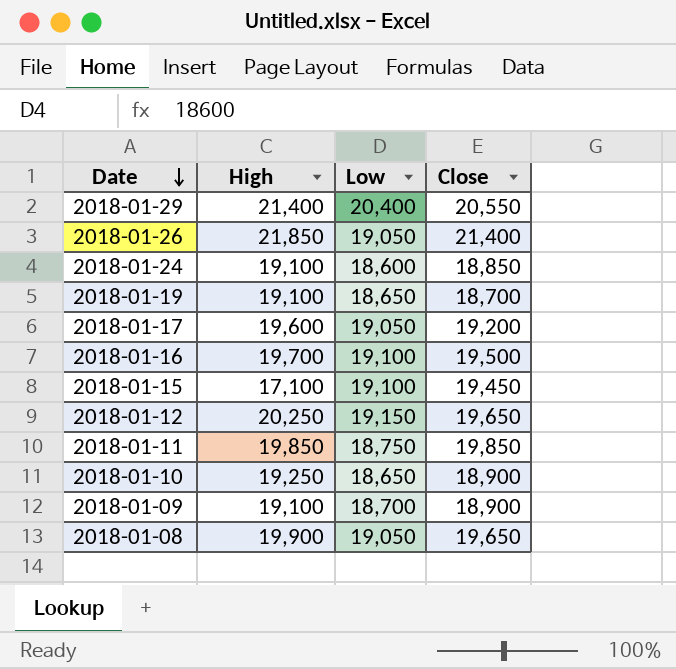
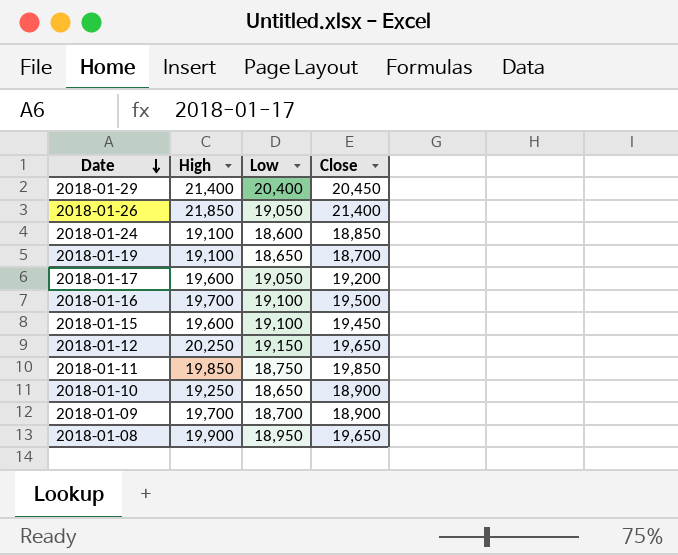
2018-01-29 | Close: 20,550 -> 20,450
2018-01-15 | High: 17,100 -> 19,600
2018-01-09 | High: 19,100 -> 19,700
2018-01-08 | Low: 19,050 -> 18,950

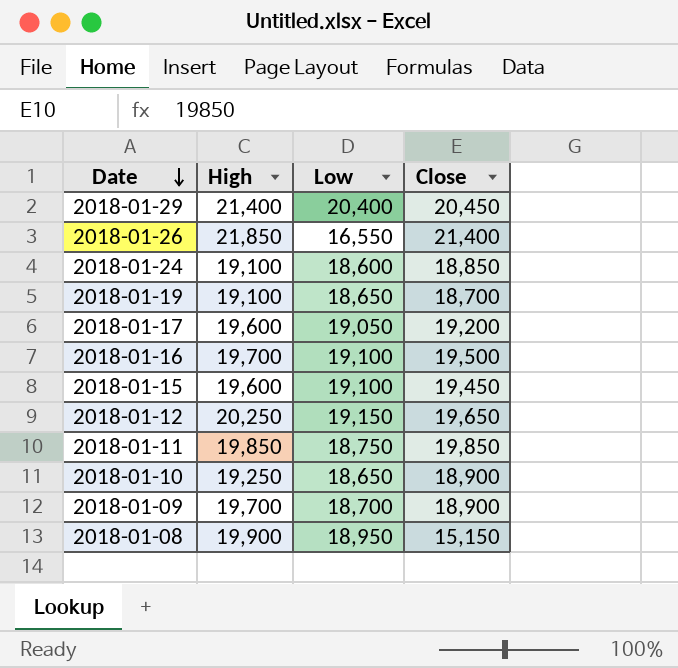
2018-01-26 | Low: 19,050 -> 16,550
2018-01-08 | Close: 19,650 -> 15,150

